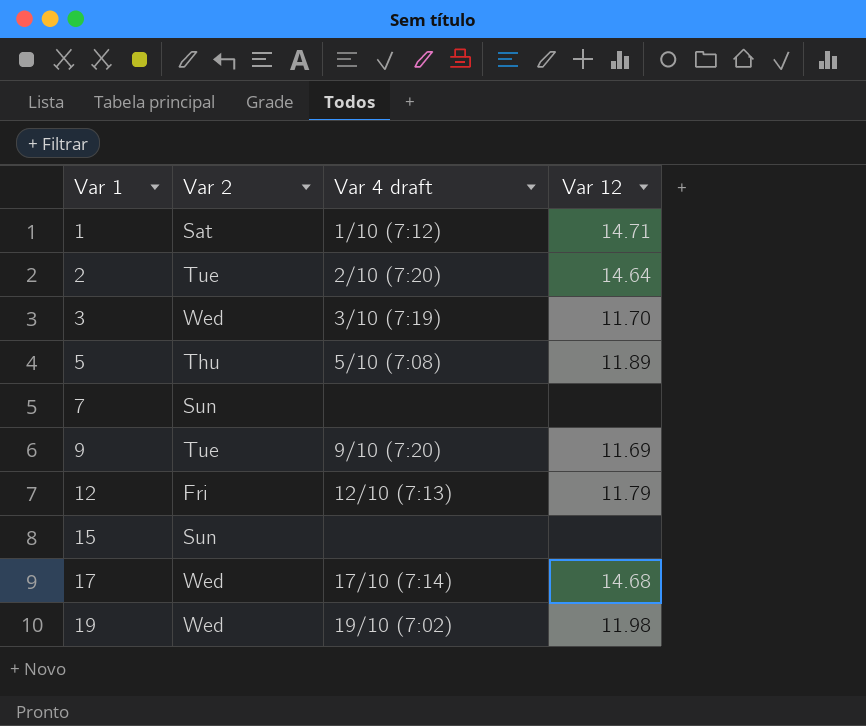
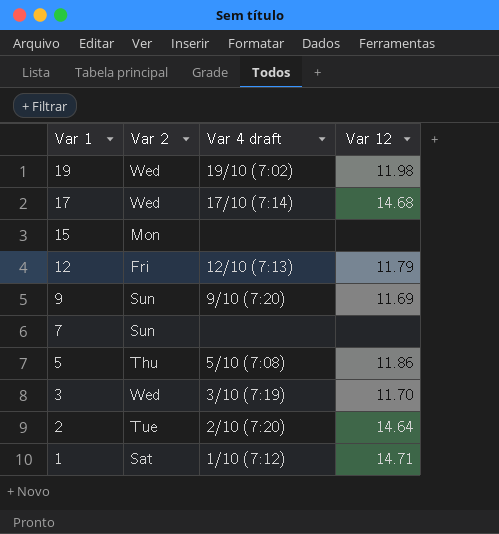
row order: Var 1 ascending -> Var 1 descending
15 | Var 2: Sun -> Mon
9 | Var 2: Tue -> Sun
5 | Var 12: 11.89 -> 11.86

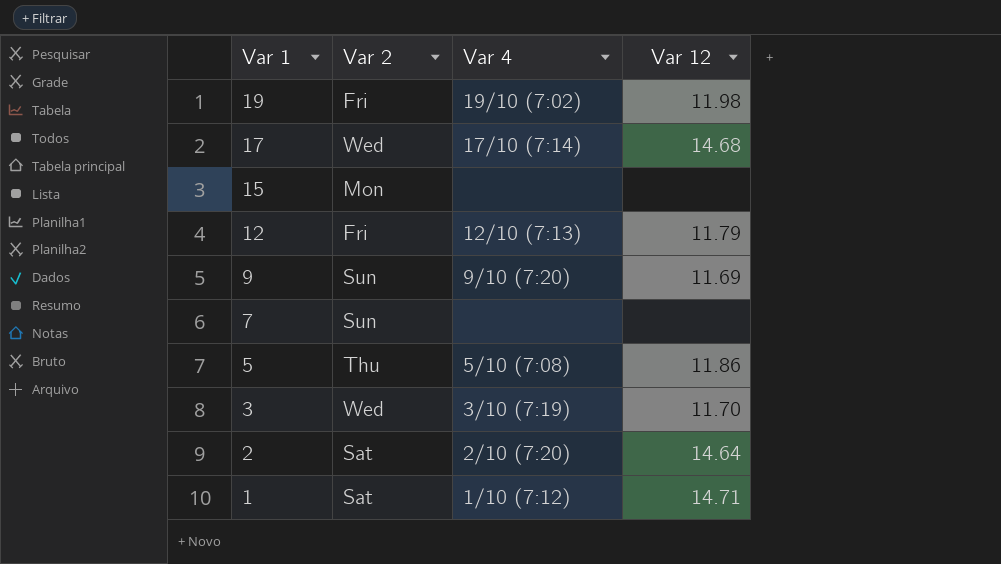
column name: Var 4 draft -> Var 4
19 | Var 2: Wed -> Fri
2 | Var 2: Tue -> Sat

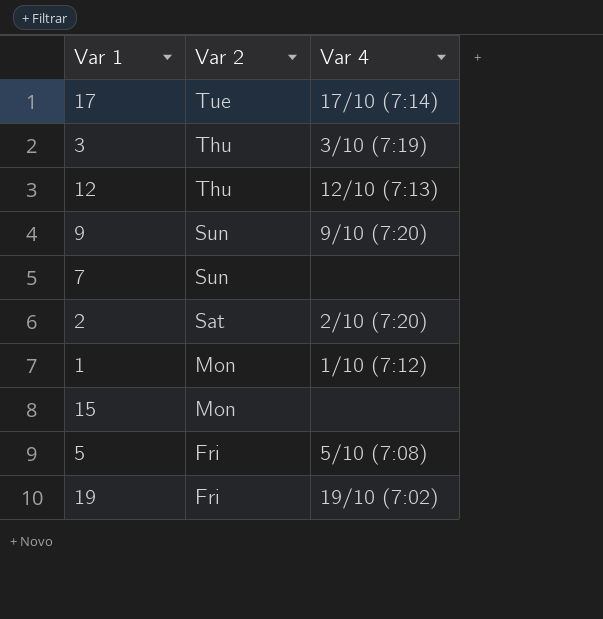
row order: Var 1 descending -> Var 2 descending
column Var 12 | position: 4 -> none
17 | Var 2: Wed -> Tue
3 | Var 2: Wed -> Thu
12 | Var 2: Fri -> Thu
1 | Var 2: Sat -> Mon
5 | Var 2: Thu -> Fri

